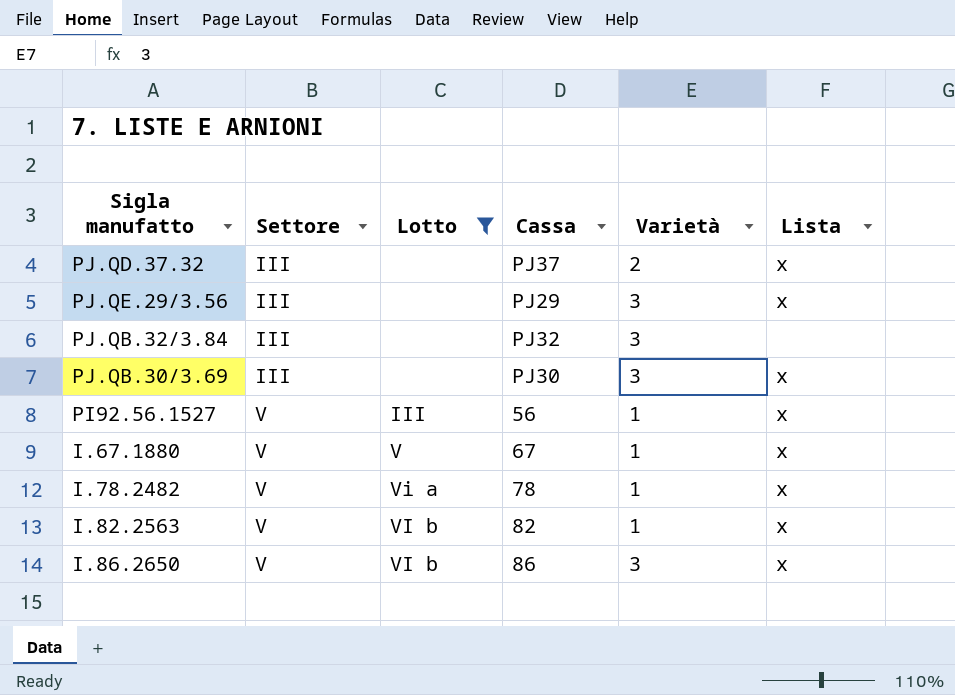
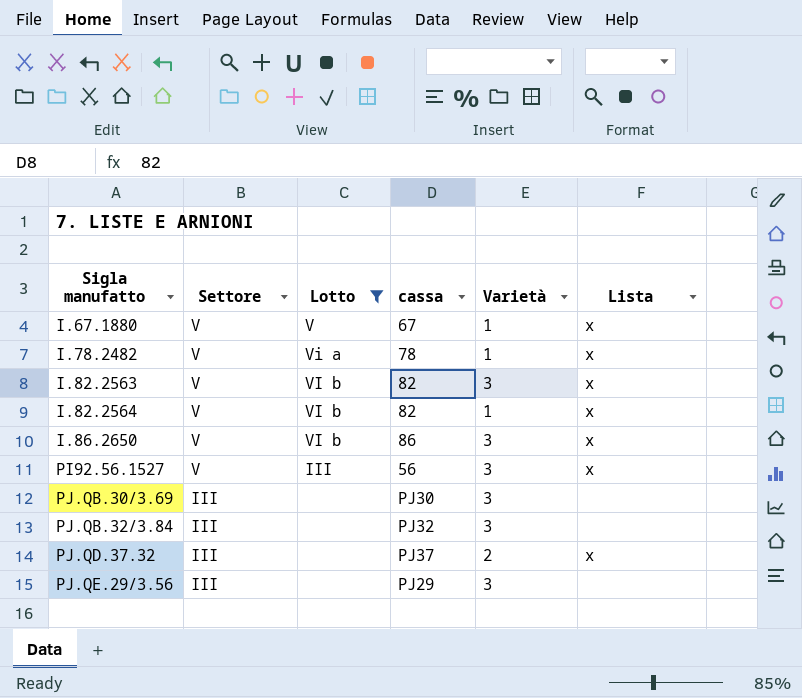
row order: Settore ascending -> Sigla manufatto ascending
column name: Cassa -> cassa
I.82.2563 | Varietà: 1 -> 3
row I.82.2564: none -> V | VI b | 82 | 1 | x
PI92.56.1527 | Varietà: 1 -> 3
PJ.QB.30/3.69 | Lista: x -> none
PJ.QE.29/3.56 | Lista: x -> none

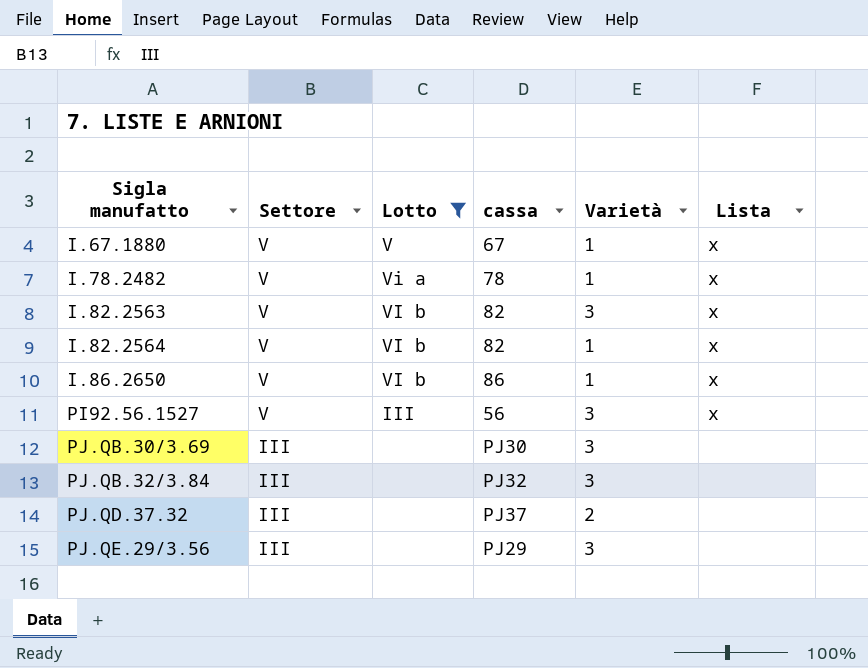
I.86.2650 | Varietà: 3 -> 1
PJ.QD.37.32 | Lista: x -> none

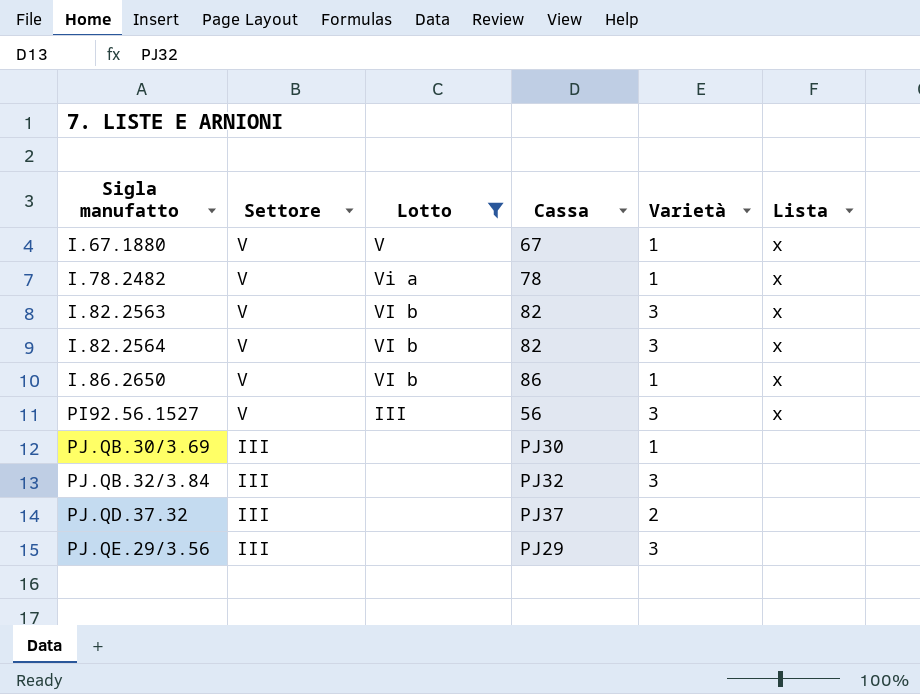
column name: cassa -> Cassa
I.82.2564 | Varietà: 1 -> 3
PJ.QB.30/3.69 | Varietà: 3 -> 1

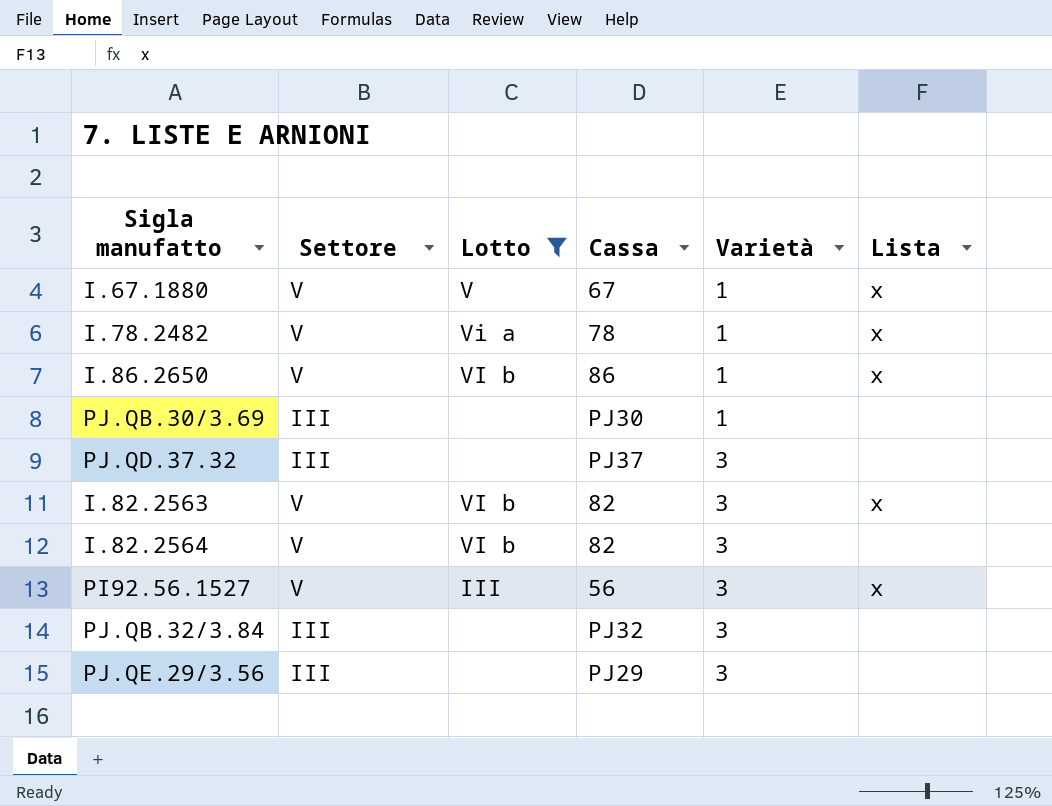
row order: Sigla manufatto ascending -> Varietà ascending
PJ.QD.37.32 | Varietà: 2 -> 3
I.82.2564 | Lista: x -> none

